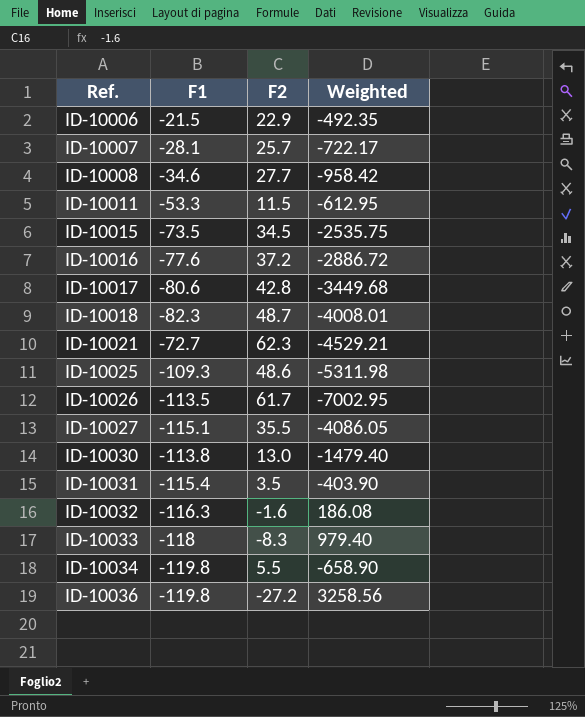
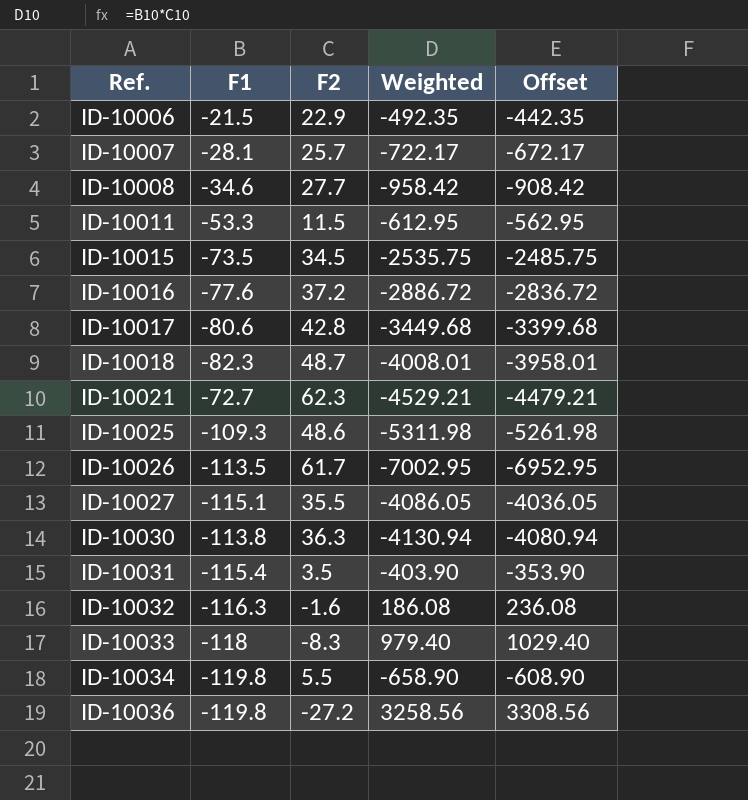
column Offset | formula: none -> [Weighted] + 50
ID-10030 | F2: 13.0 -> 36.3
ID-10030 | Weighted: -1479.40 -> -4130.94

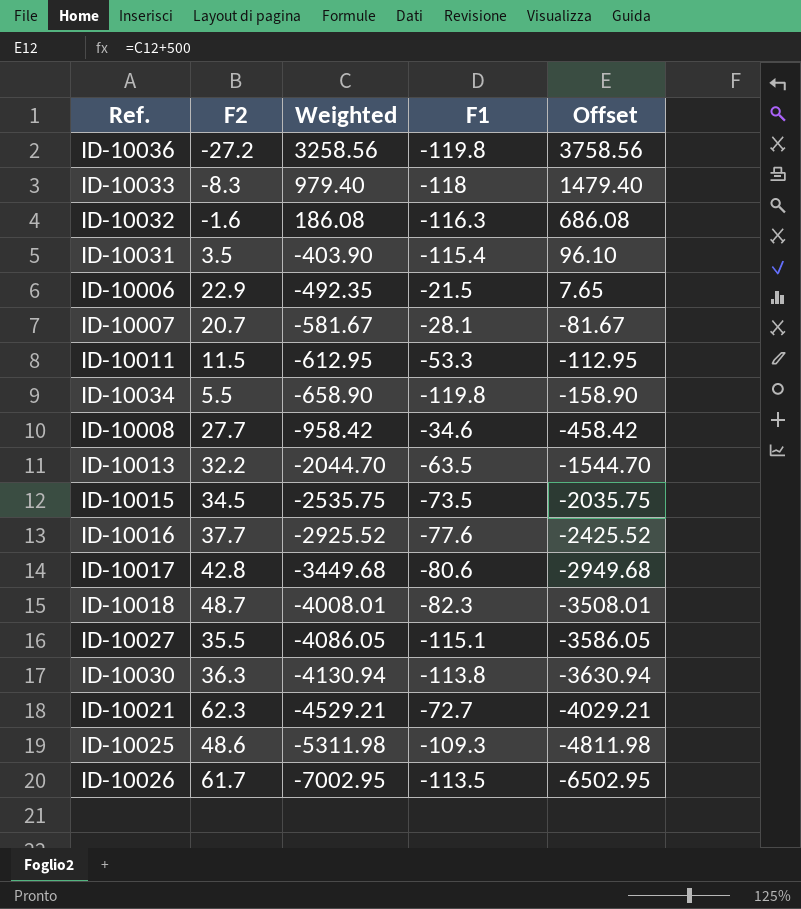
row order: Ref. ascending -> Weighted descending
column F1 | position: 2 -> 4
column Offset | formula: [Weighted] + 50 -> [Weighted] + 500
ID-10007 | F2: 25.7 -> 20.7
ID-10007 | Weighted: -722.17 -> -581.67
row ID-10013: none -> 32.2 | -2044.70 | -63.5 | -1544.70
ID-10016 | F2: 37.2 -> 37.7
ID-10016 | Weighted: -2886.72 -> -2925.52

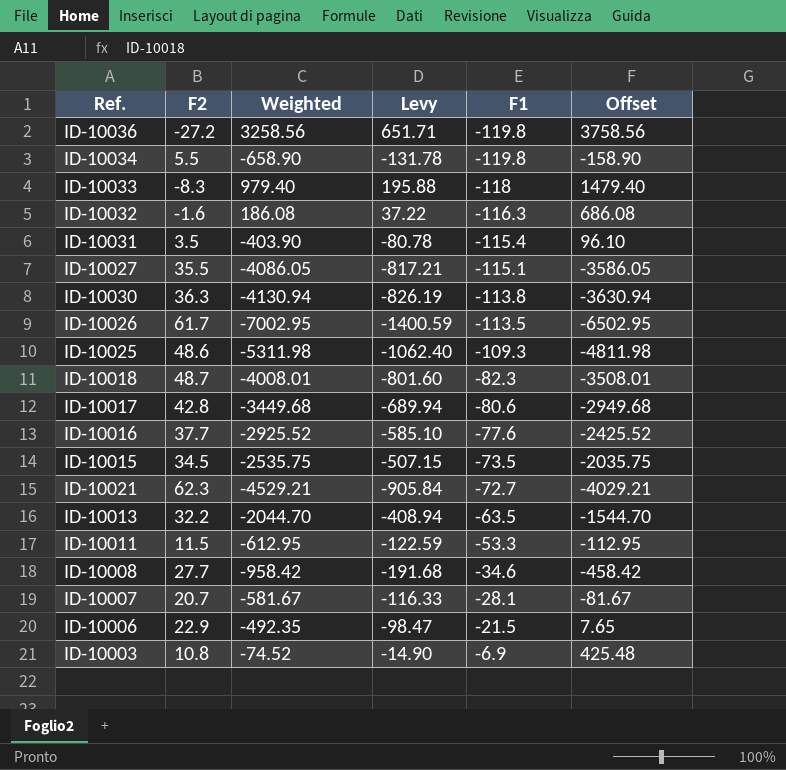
row order: Weighted descending -> F1 ascending
column Levy | formula: none -> [Weighted] * 0.2
row ID-10003: none -> 10.8 | -74.52 | -14.90 | -6.9 | 425.48

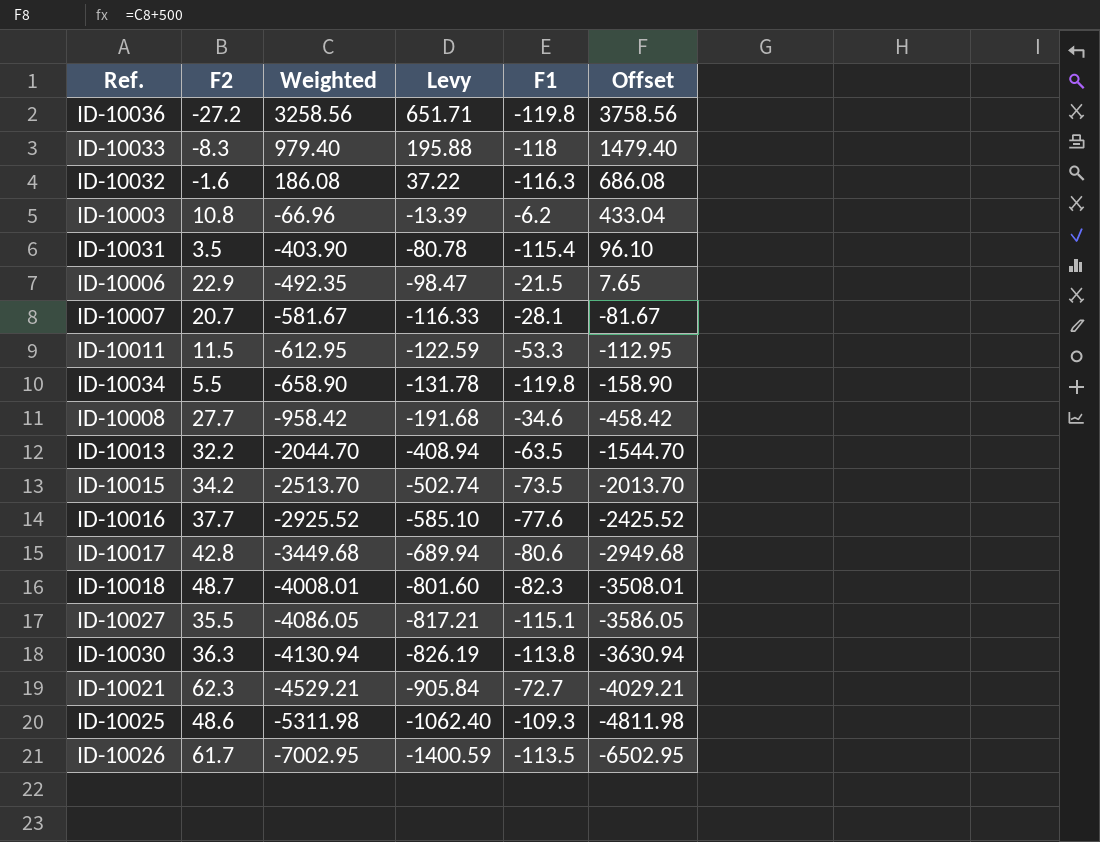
row order: F1 ascending -> Weighted descending
ID-10003 | Weighted: -74.52 -> -66.96
ID-10003 | Levy: -14.90 -> -13.39
ID-10003 | F1: -6.9 -> -6.2
ID-10003 | Offset: 425.48 -> 433.04
ID-10015 | F2: 34.5 -> 34.2
ID-10015 | Weighted: -2535.75 -> -2513.70
ID-10015 | Levy: -507.15 -> -502.74
ID-10015 | Offset: -2035.75 -> -2013.70

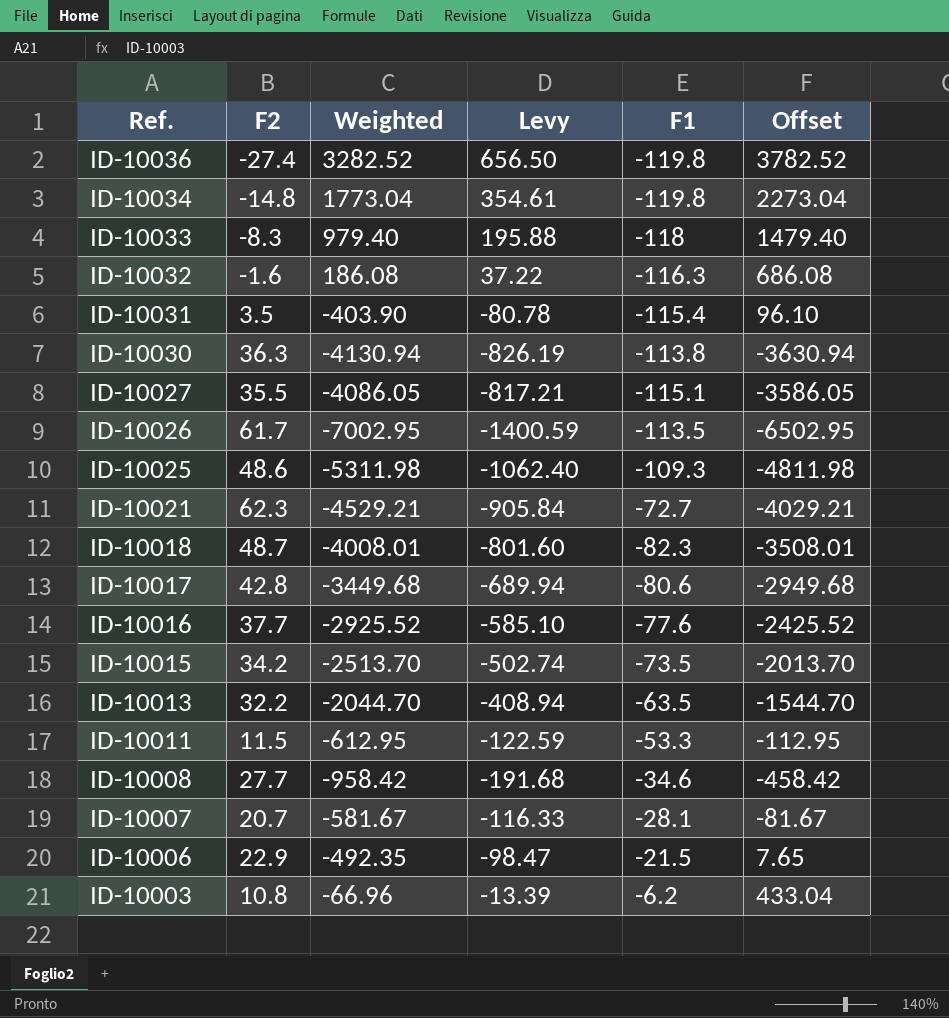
row order: Weighted descending -> Ref. descending
ID-10036 | F2: -27.2 -> -27.4
ID-10036 | Weighted: 3258.56 -> 3282.52
ID-10036 | Levy: 651.71 -> 656.50
ID-10036 | Offset: 3758.56 -> 3782.52
ID-10034 | F2: 5.5 -> -14.8
ID-10034 | Weighted: -658.90 -> 1773.04
ID-10034 | Levy: -131.78 -> 354.61
ID-10034 | Offset: -158.90 -> 2273.04

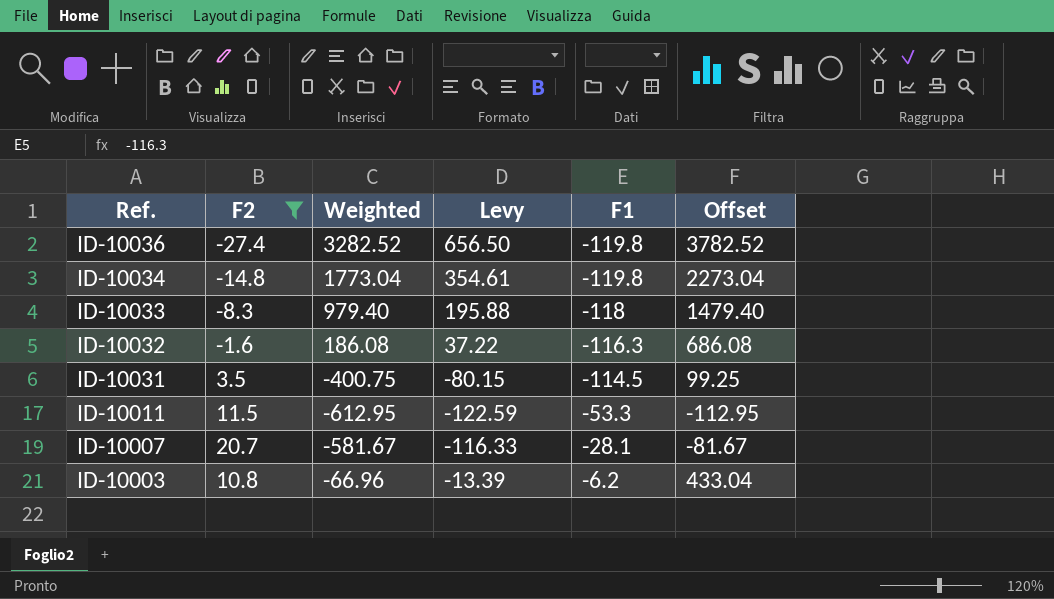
filter: none -> F2 <= 20.7
ID-10031 | Weighted: -403.90 -> -400.75
ID-10031 | Levy: -80.78 -> -80.15
ID-10031 | F1: -115.4 -> -114.5
ID-10031 | Offset: 96.10 -> 99.25

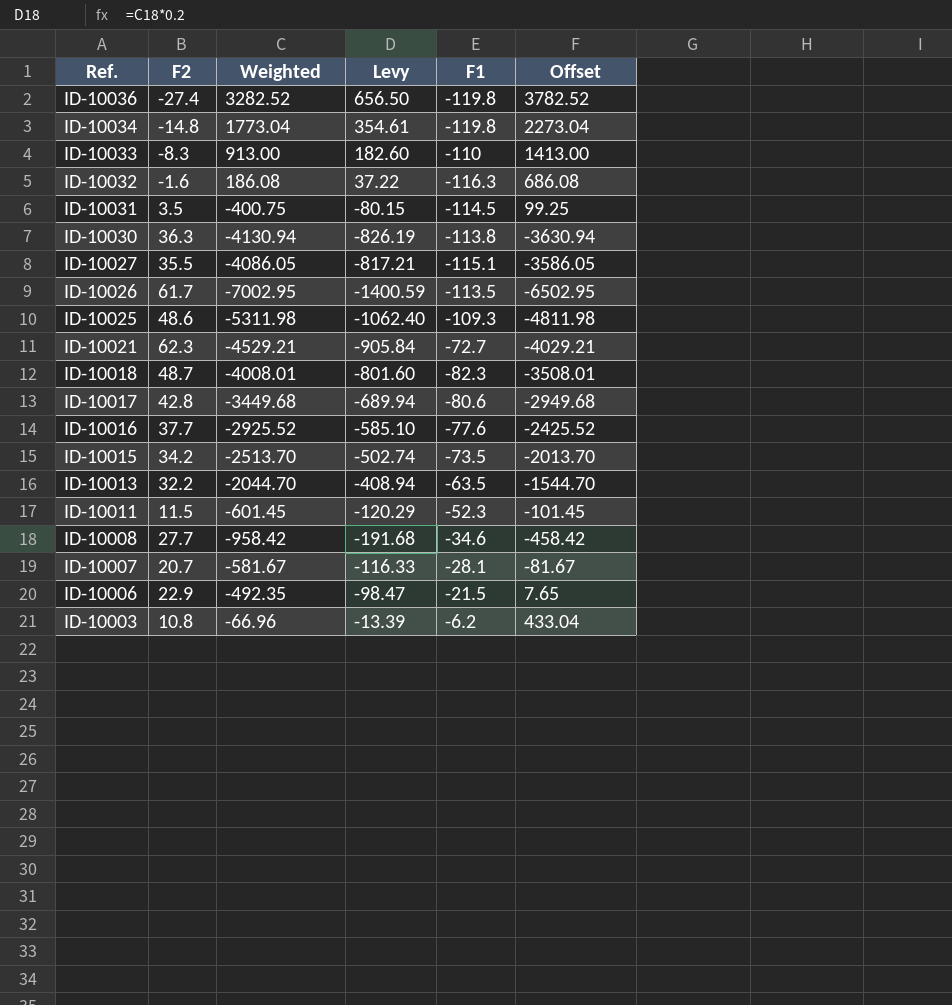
filter: F2 <= 20.7 -> none
ID-10033 | Weighted: 979.40 -> 913.00
ID-10033 | Levy: 195.88 -> 182.60
ID-10033 | F1: -118 -> -110
ID-10033 | Offset: 1479.40 -> 1413.00
ID-10011 | Weighted: -612.95 -> -601.45
ID-10011 | Levy: -122.59 -> -120.29
ID-10011 | F1: -53.3 -> -52.3
ID-10011 | Offset: -112.95 -> -101.45

